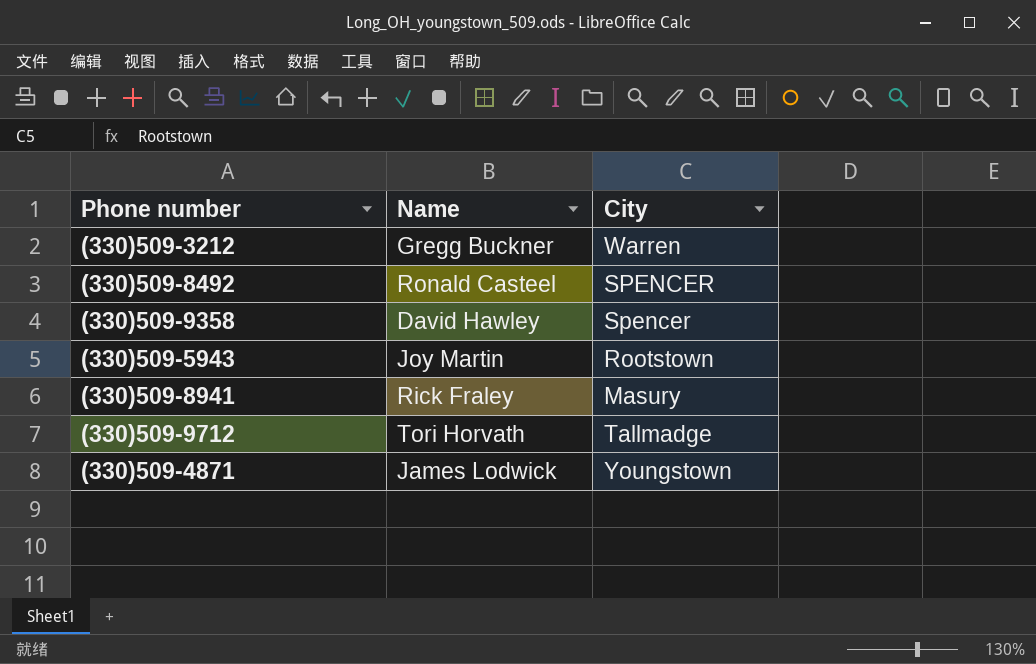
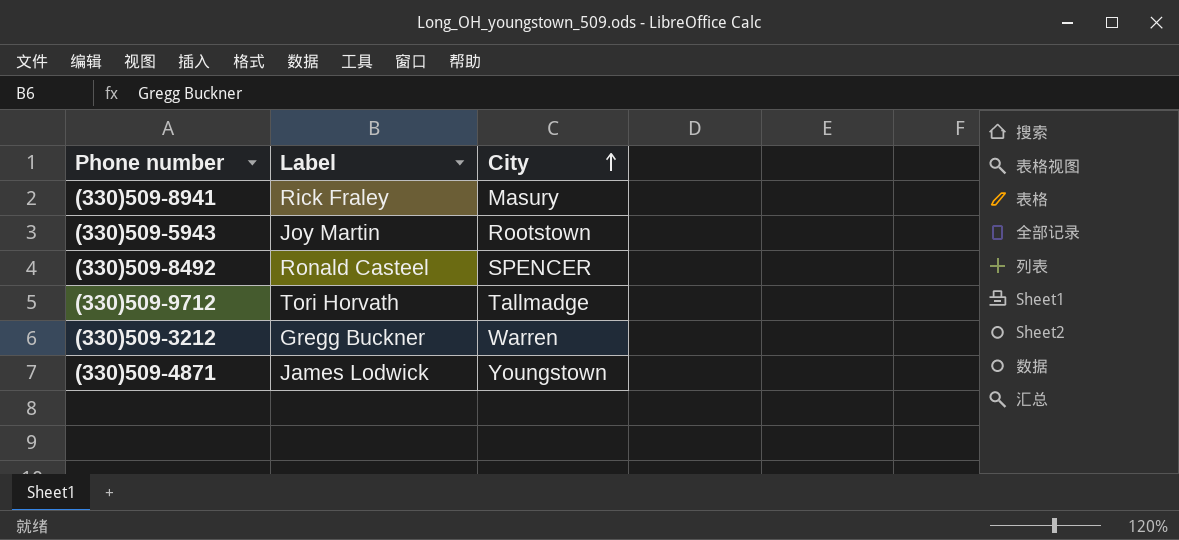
row order: none -> City ascending
column name: Name -> Label
row (330)509-9358: David Hawley | Spencer -> none

